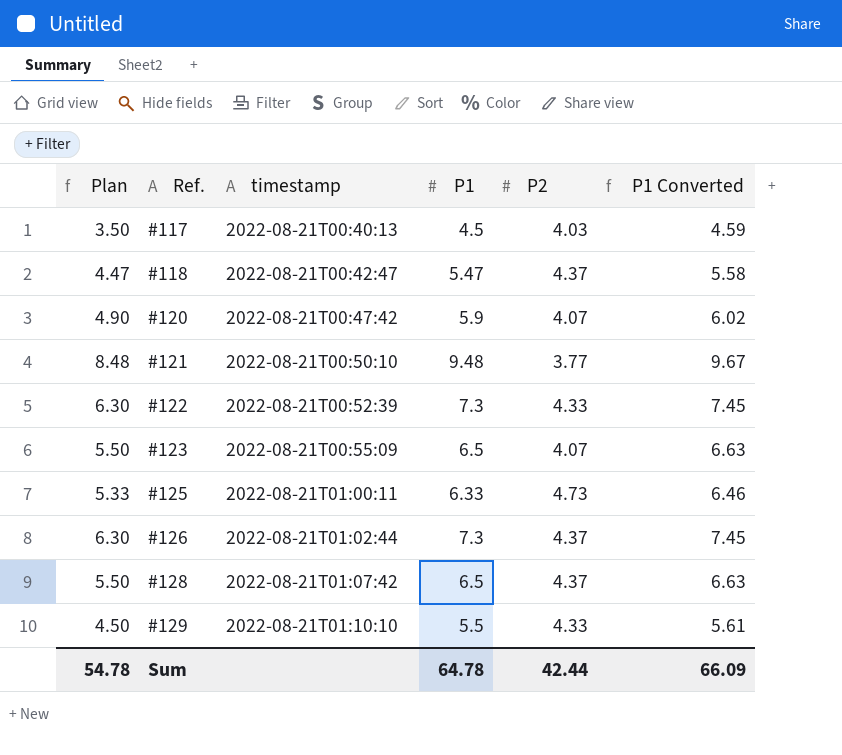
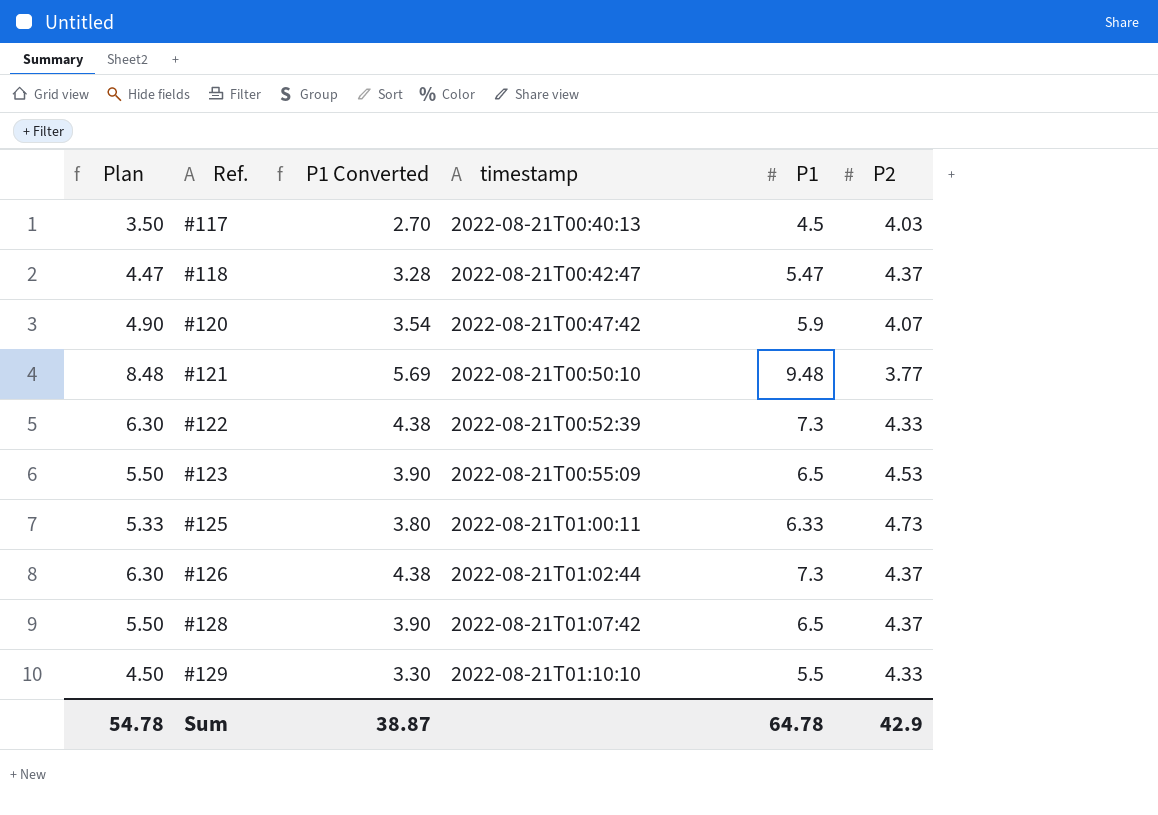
column P1 Converted | formula: [P1] * 1.02 -> [P1] * 0.6
column P1 Converted | position: 6 -> 3
#123 | P2: 4.07 -> 4.53
Sum | P1 Converted: 66.09 -> 38.87
Sum | P2: 42.44 -> 42.9

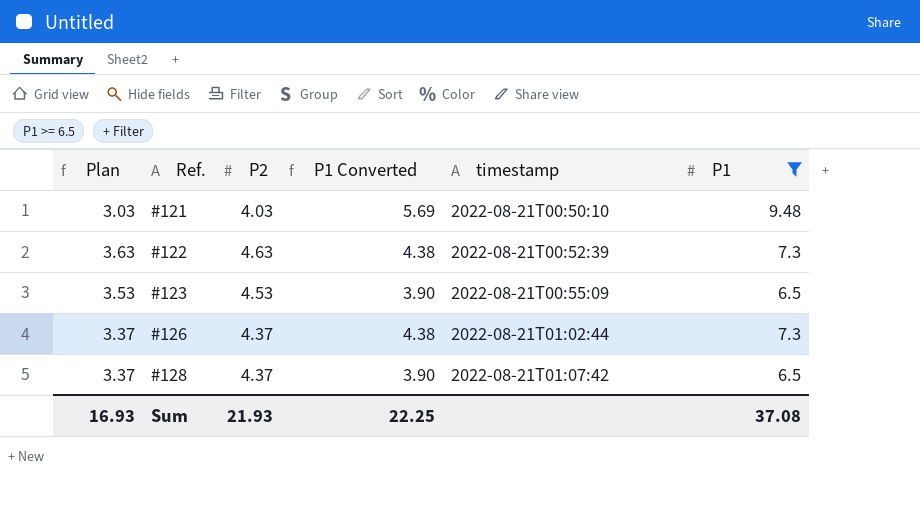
filter: none -> P1 >= 6.5
column Plan | formula: [P1] - 1 -> [P2] - 1
column P2 | position: 6 -> 3
#121 | P2: 3.77 -> 4.03
#122 | P2: 4.33 -> 4.63
Sum | Plan: 54.78 -> 16.93
Sum | P2: 42.9 -> 21.93
Sum | P1 Converted: 38.87 -> 22.25
Sum | P1: 64.78 -> 37.08

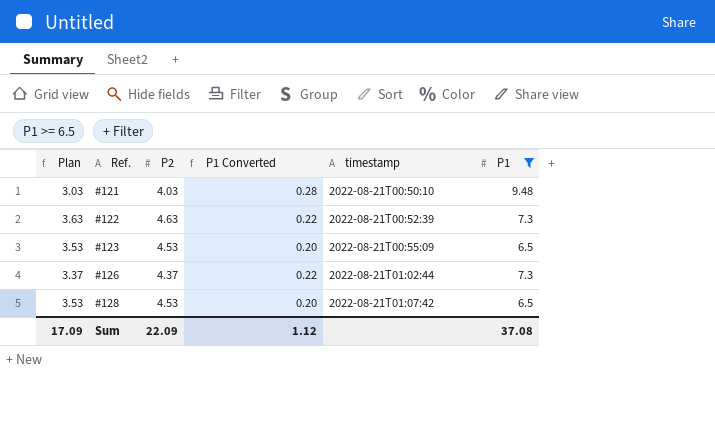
column P1 Converted | formula: [P1] * 0.6 -> [P1] * 0.03
#128 | Plan: 3.37 -> 3.53
#128 | P2: 4.37 -> 4.53
Sum | Plan: 16.93 -> 17.09
Sum | P2: 21.93 -> 22.09
Sum | P1 Converted: 22.25 -> 1.12

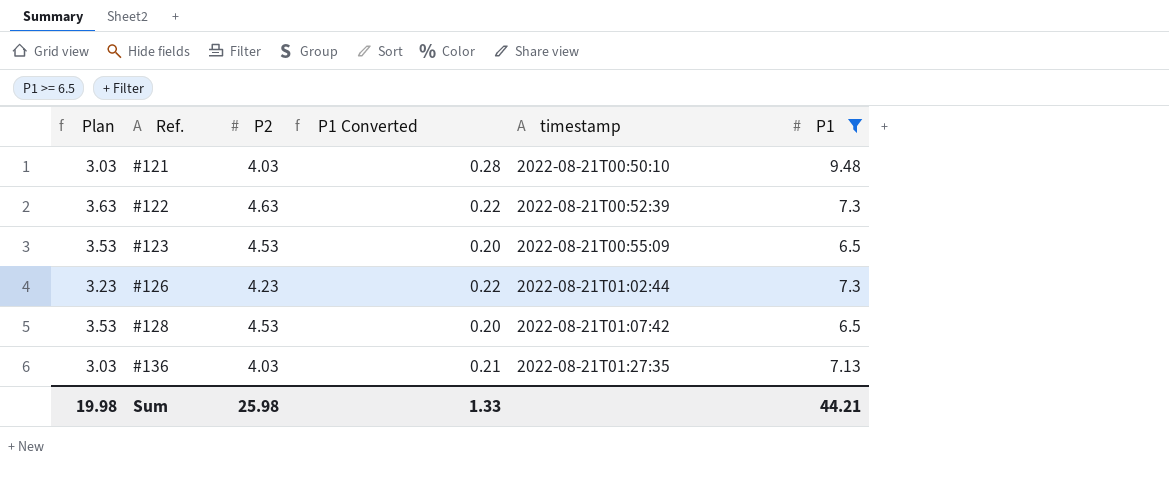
#126 | Plan: 3.37 -> 3.23
#126 | P2: 4.37 -> 4.23
row #136: none -> 3.03 | 4.03 | 0.21 | 2022-08-21T01:27:35 | 7.13
Sum | Plan: 17.09 -> 19.98
Sum | P2: 22.09 -> 25.98
Sum | P1 Converted: 1.12 -> 1.33
Sum | P1: 37.08 -> 44.21

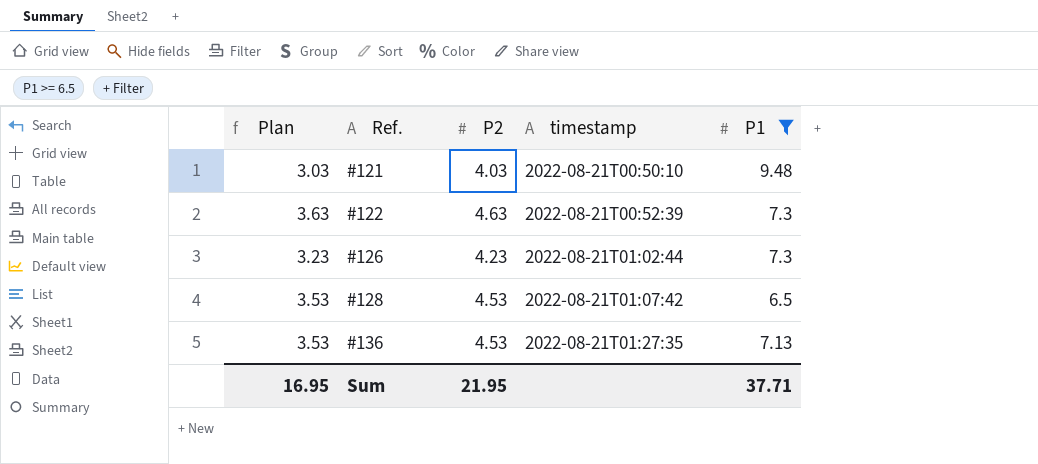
column P1 Converted | formula: [P1] * 0.03 -> none
row #123: 3.53 | 4.53 | 0.20 | 2022-08-21T00:55:09 | 6.5 -> none
#136 | Plan: 3.03 -> 3.53
#136 | P2: 4.03 -> 4.53
Sum | Plan: 19.98 -> 16.95
Sum | P2: 25.98 -> 21.95
Sum | P1: 44.21 -> 37.71

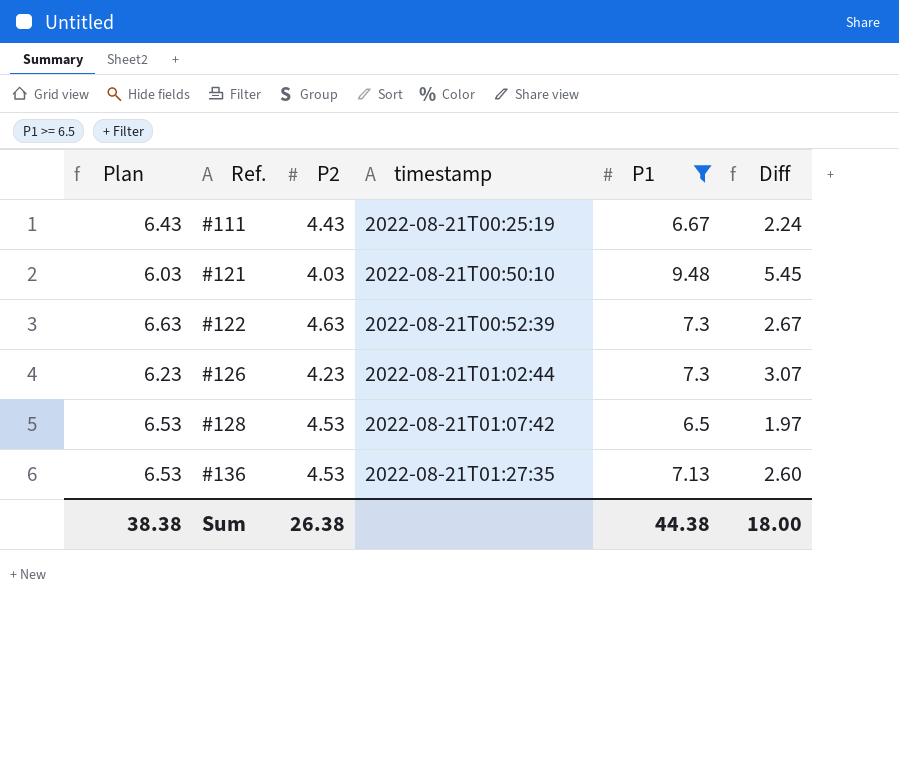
column Plan | formula: [P2] - 1 -> [P2] + 2
column Diff | formula: none -> [P1] - [P2]
row #111: none -> 6.43 | 4.43 | 2022-08-21T00:25:19 | 6.67 | 2.24
Sum | Plan: 16.95 -> 38.38
Sum | P2: 21.95 -> 26.38
Sum | P1: 37.71 -> 44.38

